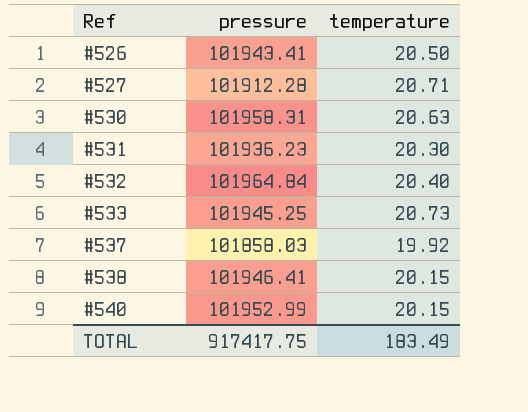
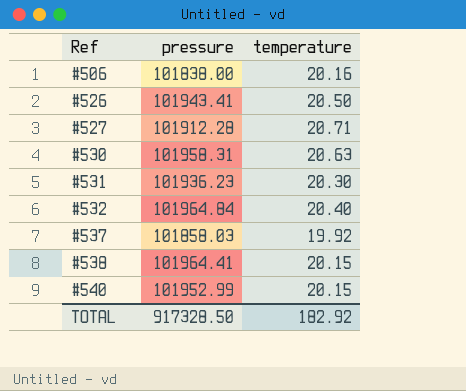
row #533: 101945.25 | 20.73 -> none
row #506: none -> 101838.00 | 20.16
#538 | pressure: 101946.41 -> 101964.41
TOTAL | pressure: 917417.75 -> 917328.50
TOTAL | temperature: 183.49 -> 182.92

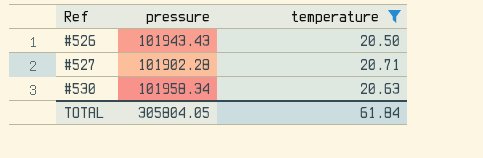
filter: none -> temperature >= 20.50
#526 | pressure: 101943.41 -> 101943.43
#527 | pressure: 101912.28 -> 101902.28
#530 | pressure: 101958.31 -> 101958.34
TOTAL | pressure: 917328.50 -> 305804.05
TOTAL | temperature: 182.92 -> 61.84

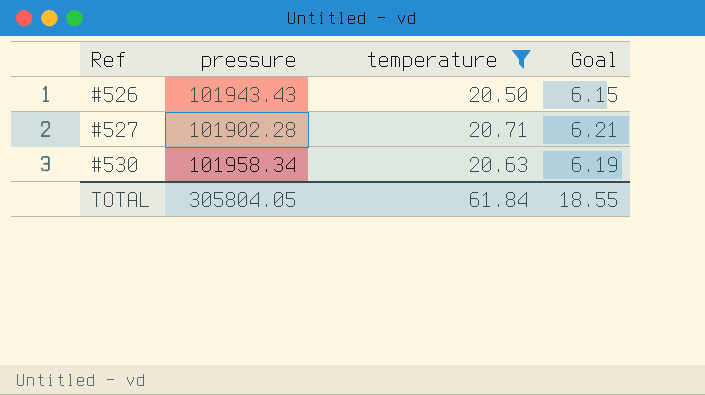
column Goal | formula: none -> [temperature] * 0.3

